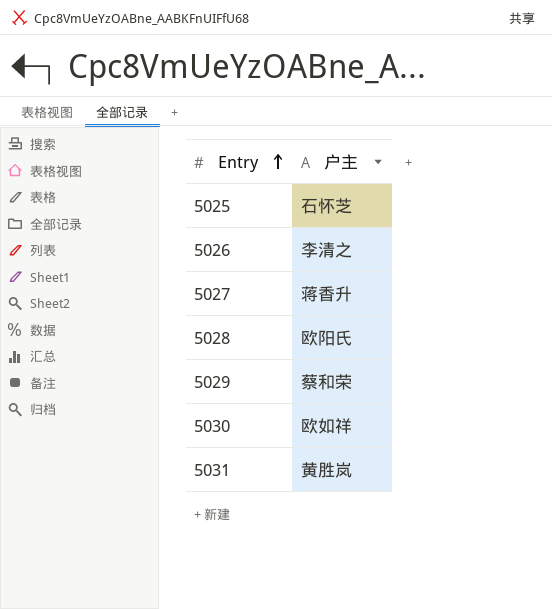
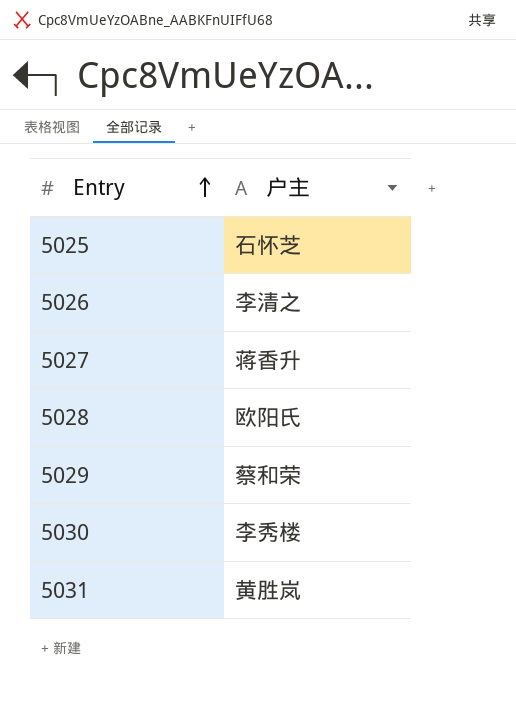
5030 | 户主: 欧如祥 -> 李秀楼

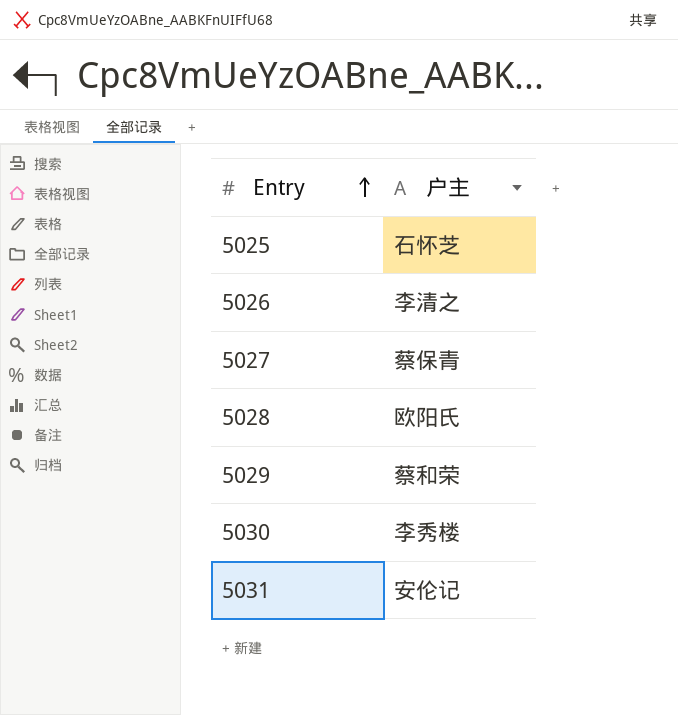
5027 | 户主: 蒋香升 -> 蔡保青
5031 | 户主: 黄胜岚 -> 安伦记

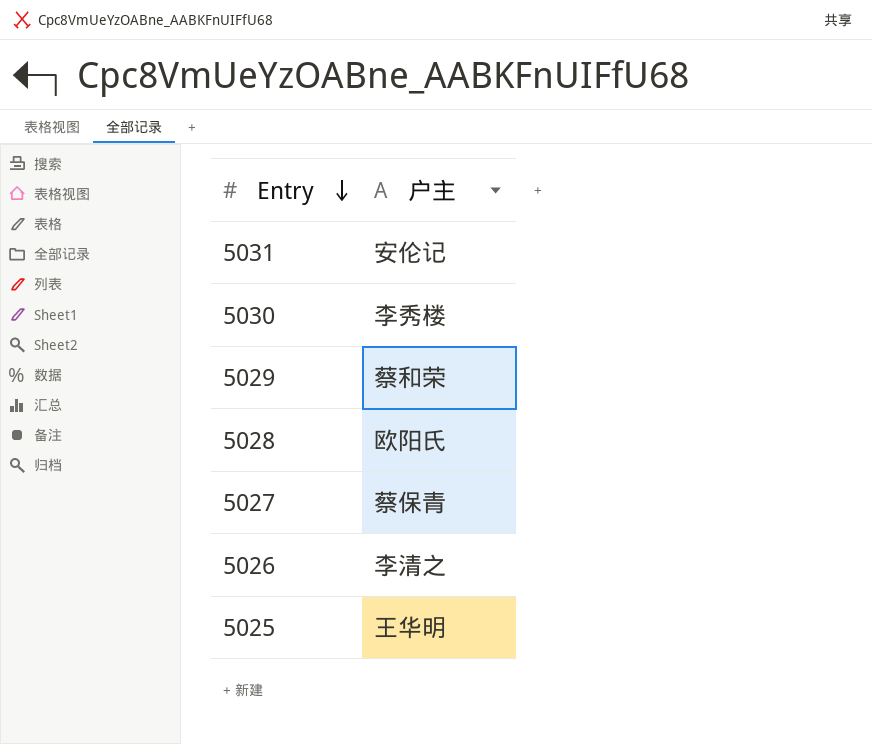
row order: Entry ascending -> Entry descending
5025 | 户主: 石怀芝 -> 王华明

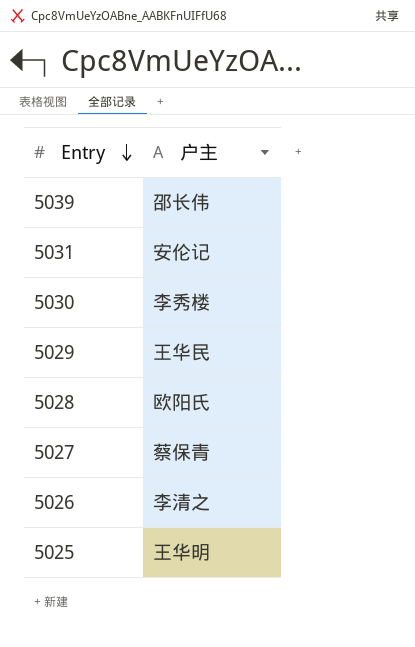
row 5039: none -> 邵长伟
5029 | 户主: 蔡和荣 -> 王华民

